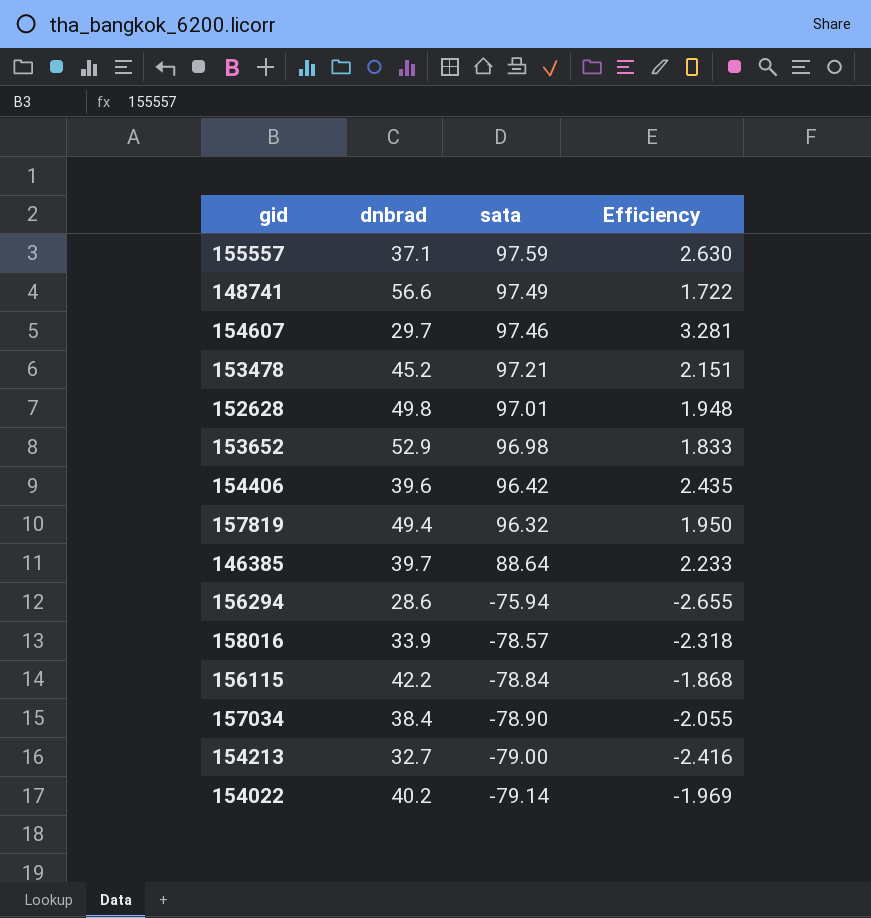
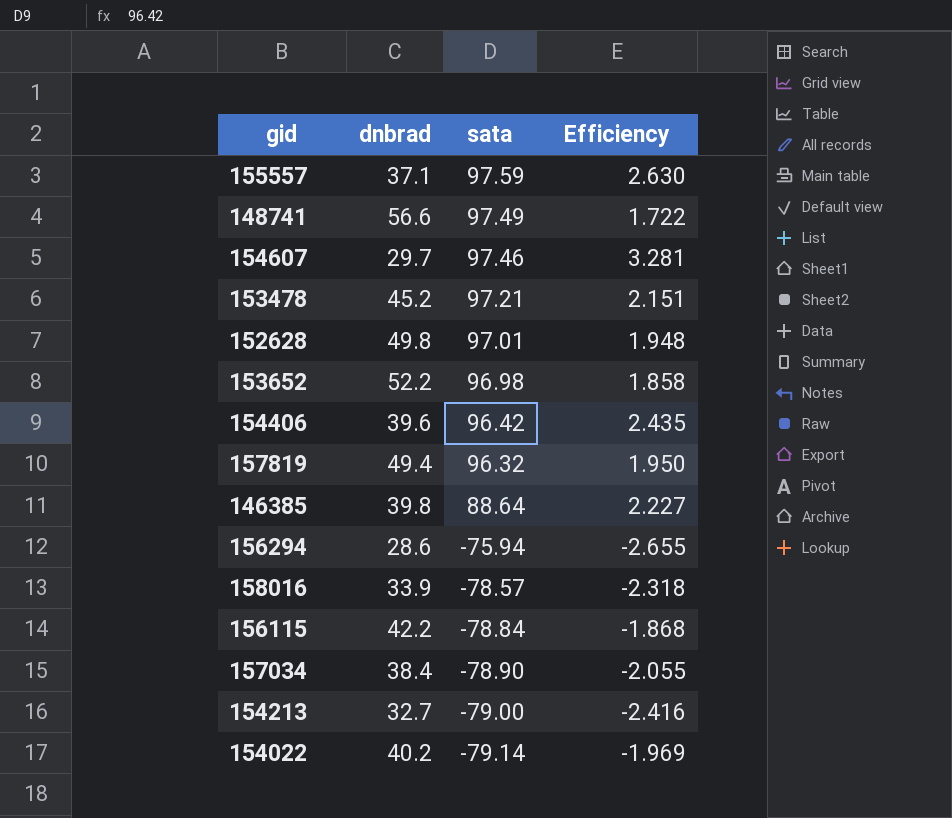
153652 | dnbrad: 52.9 -> 52.2
153652 | Efficiency: 1.833 -> 1.858
146385 | dnbrad: 39.7 -> 39.8
146385 | Efficiency: 2.233 -> 2.227

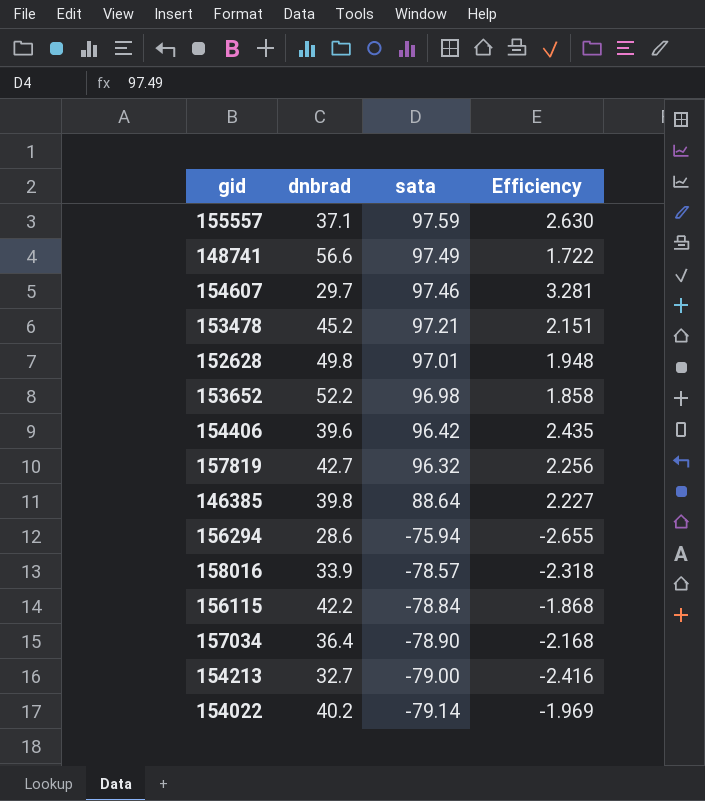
157819 | dnbrad: 49.4 -> 42.7
157819 | Efficiency: 1.950 -> 2.256
157034 | dnbrad: 38.4 -> 36.4
157034 | Efficiency: -2.055 -> -2.168

